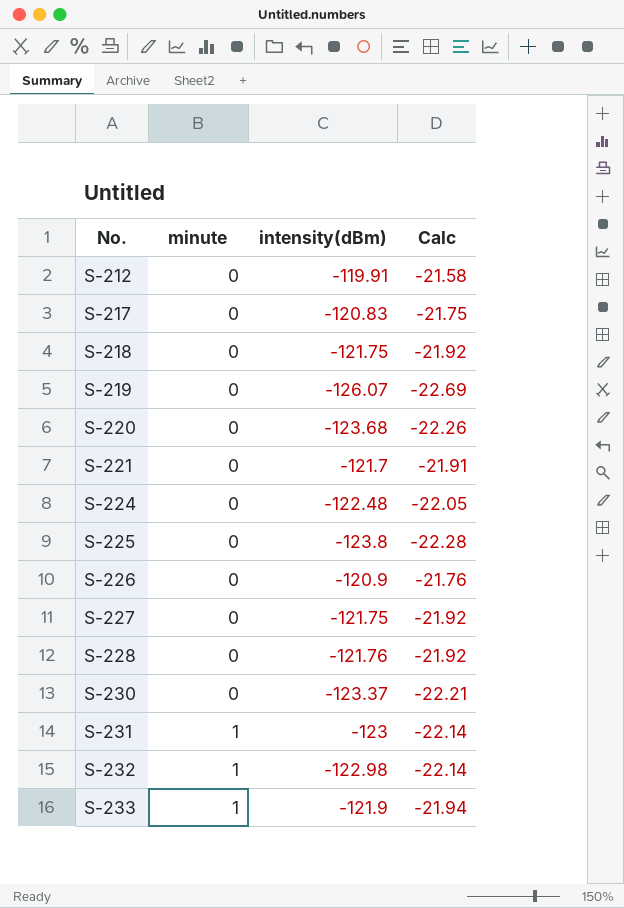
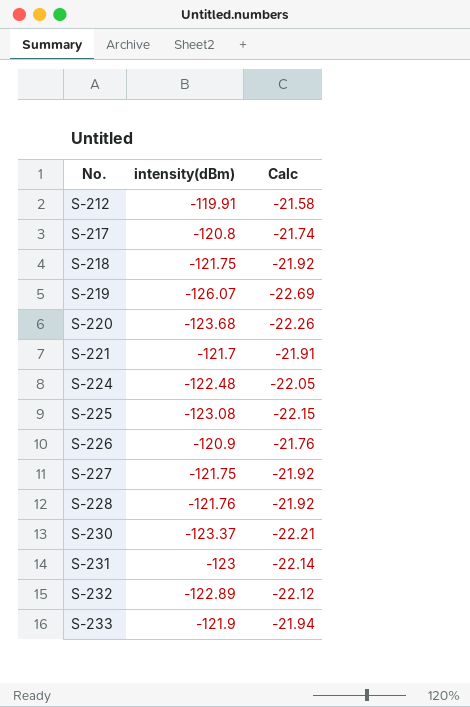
column minute | position: 2 -> none
S-217 | intensity(dBm): -120.83 -> -120.8
S-217 | Calc: -21.75 -> -21.74
S-225 | intensity(dBm): -123.8 -> -123.08
S-225 | Calc: -22.28 -> -22.15
S-232 | intensity(dBm): -122.98 -> -122.89
S-232 | Calc: -22.14 -> -22.12

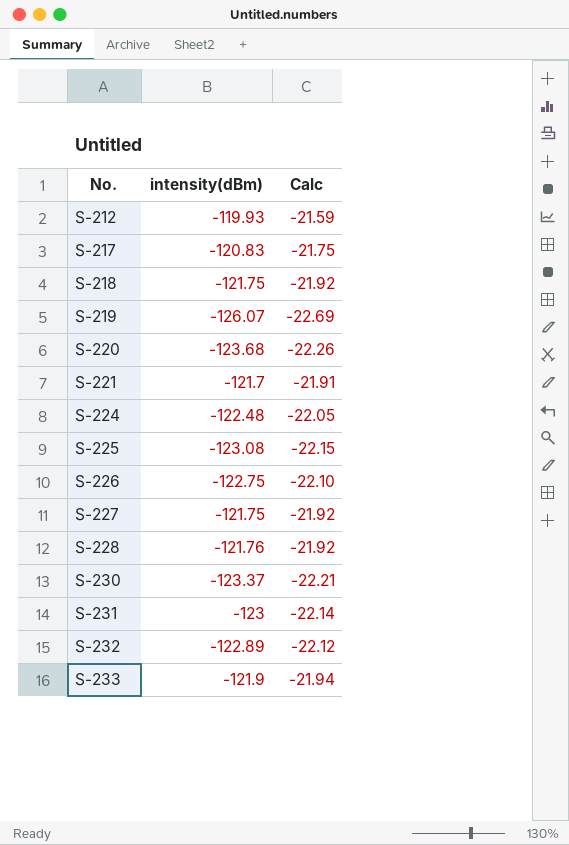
S-212 | intensity(dBm): -119.91 -> -119.93
S-212 | Calc: -21.58 -> -21.59
S-217 | intensity(dBm): -120.8 -> -120.83
S-217 | Calc: -21.74 -> -21.75
S-226 | intensity(dBm): -120.9 -> -122.75
S-226 | Calc: -21.76 -> -22.10

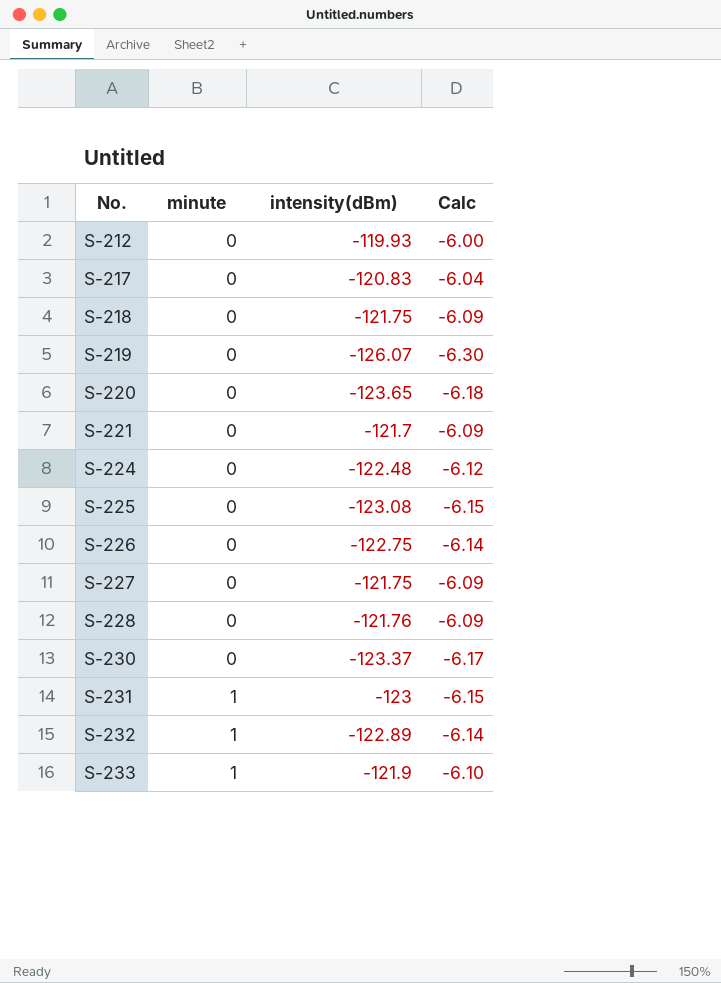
column minute | position: none -> 2
column Calc | formula: [intensity(dBm)] * 0.18 -> [intensity(dBm)] * 0.05
S-220 | intensity(dBm): -123.68 -> -123.65

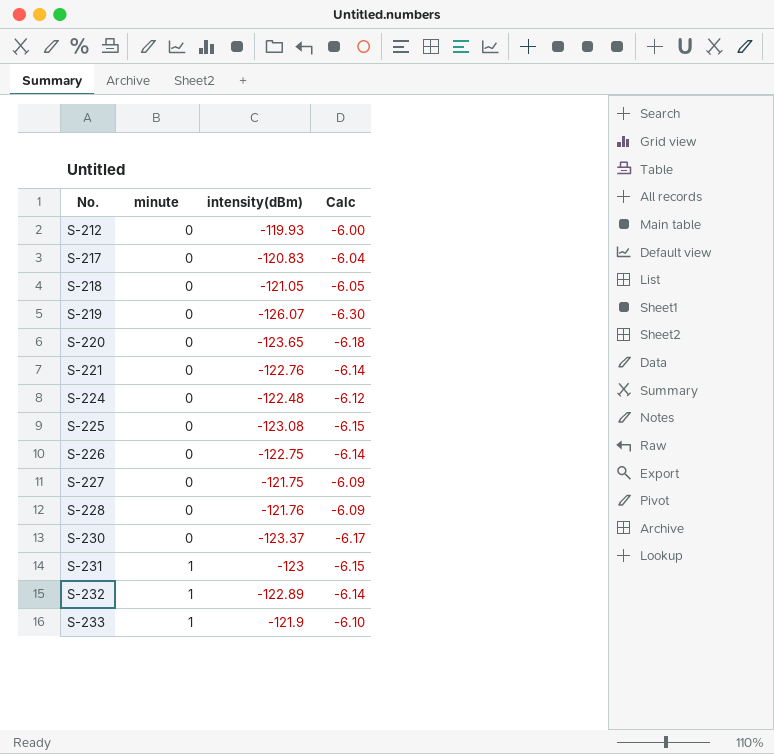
S-218 | intensity(dBm): -121.75 -> -121.05
S-218 | Calc: -6.09 -> -6.05
S-221 | intensity(dBm): -121.7 -> -122.76
S-221 | Calc: -6.09 -> -6.14

